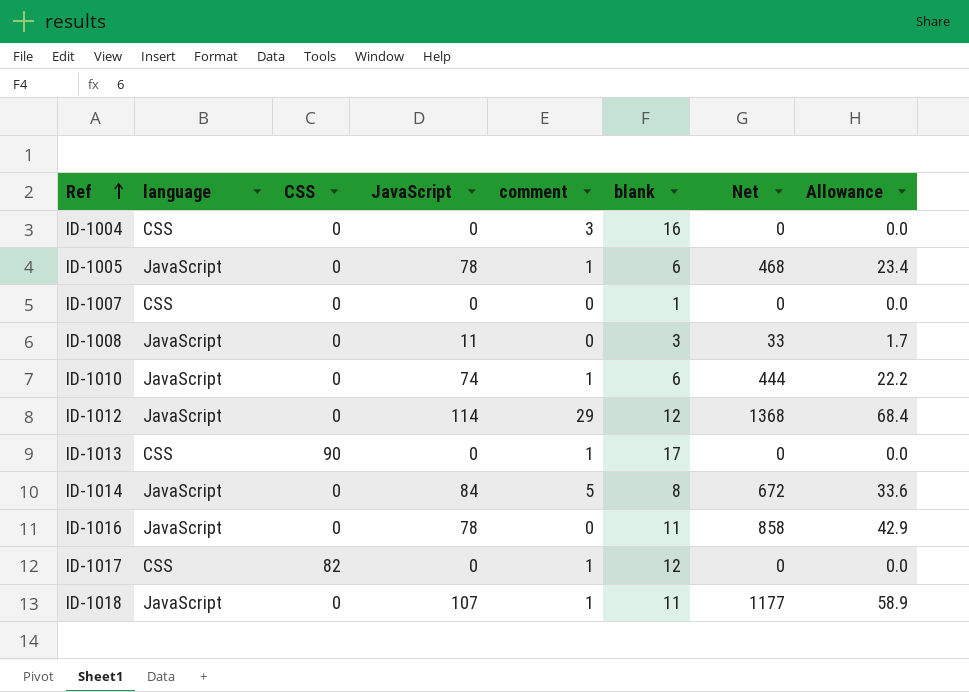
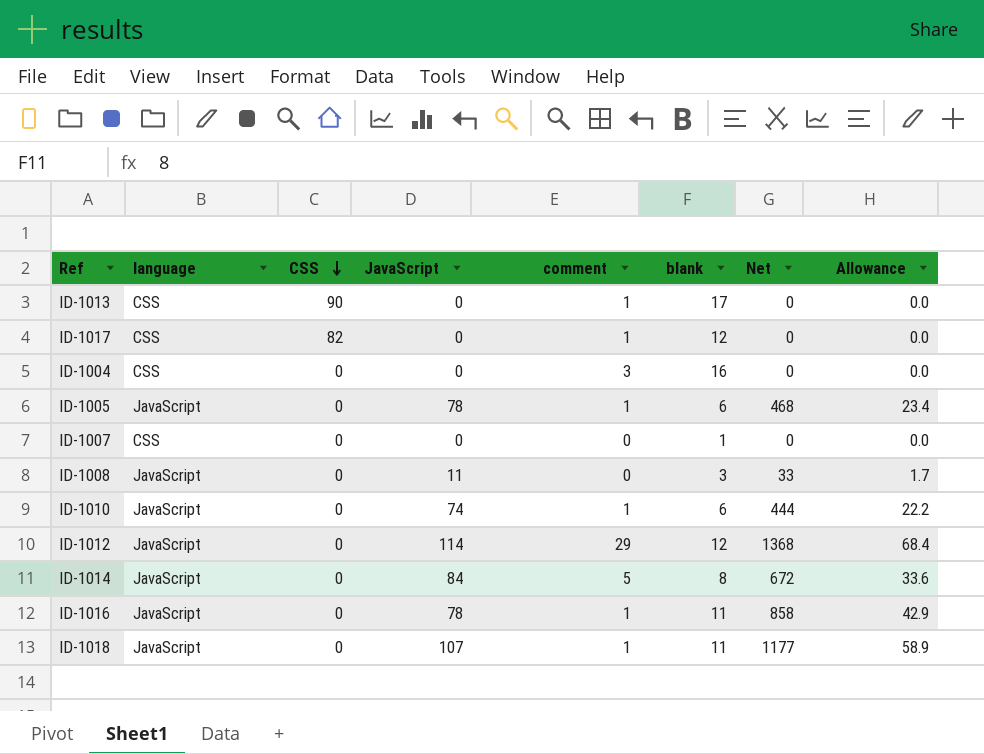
row order: Ref ascending -> CSS descending
ID-1016 | comment: 0 -> 1

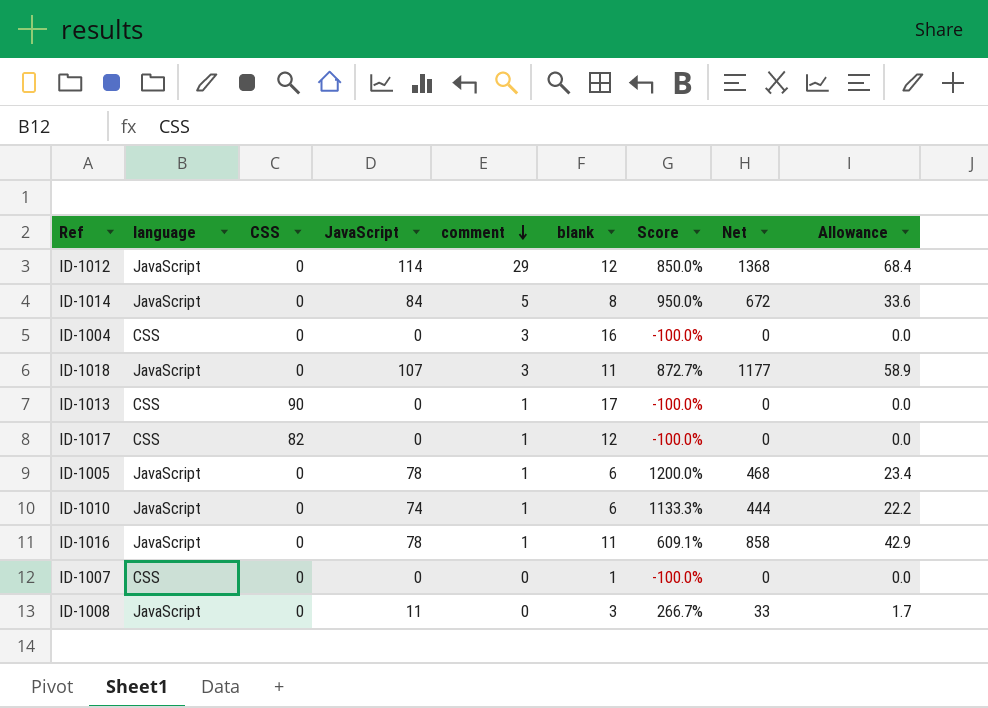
row order: CSS descending -> comment descending
column Score | formula: none -> ([JavaScript] - [blank]) / [blank]
ID-1018 | comment: 1 -> 3

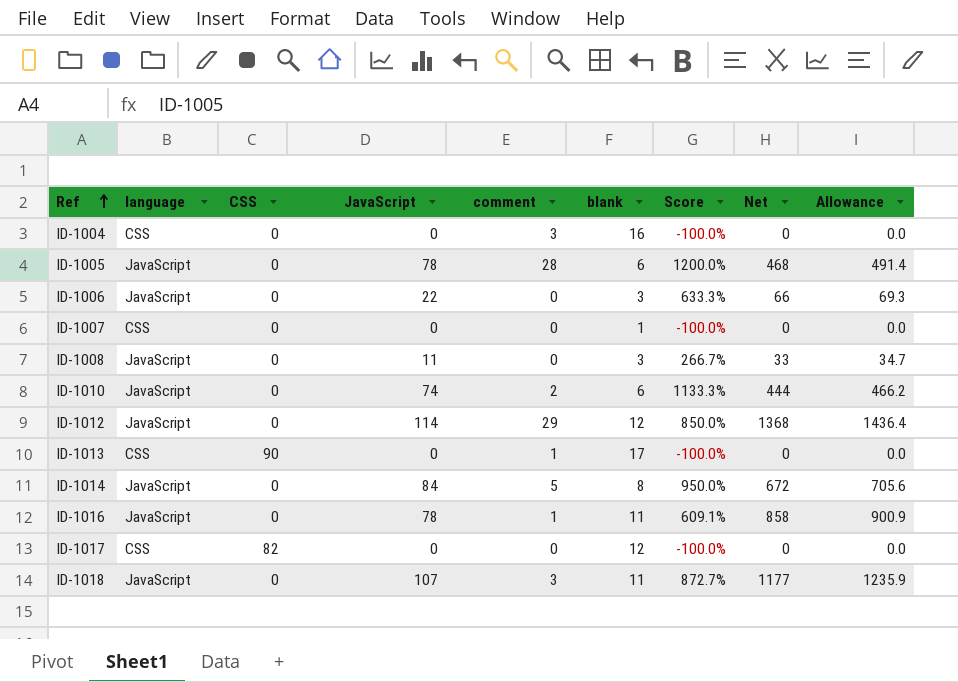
row order: comment descending -> Ref ascending
column Allowance | formula: [Net] * 0.05 -> [Net] * 1.05
ID-1005 | comment: 1 -> 28
row ID-1006: none -> JavaScript | 0 | 22 | 0 | 3 | 633.3% | 66 | 69.3
ID-1010 | comment: 1 -> 2
ID-1017 | comment: 1 -> 0

